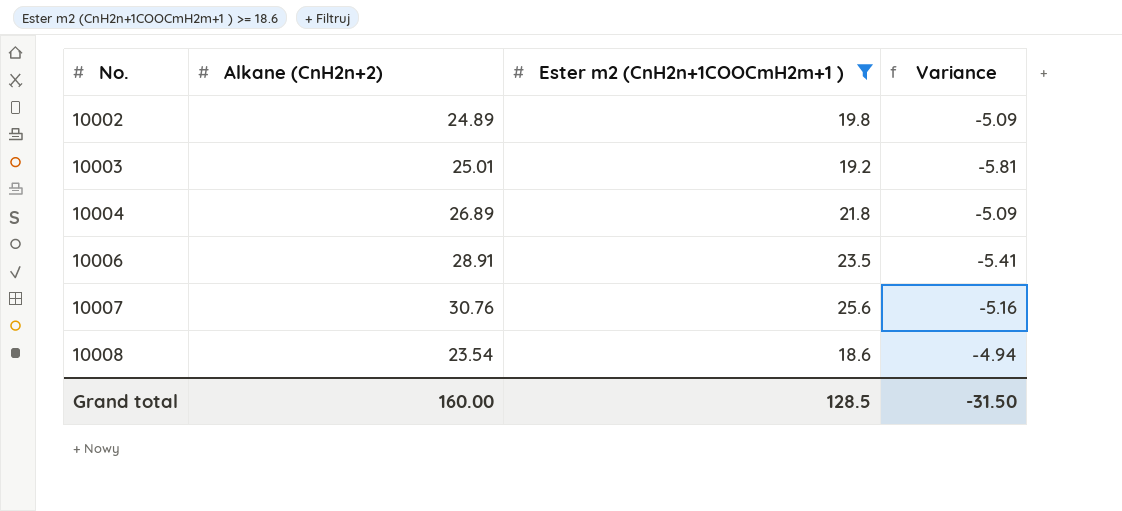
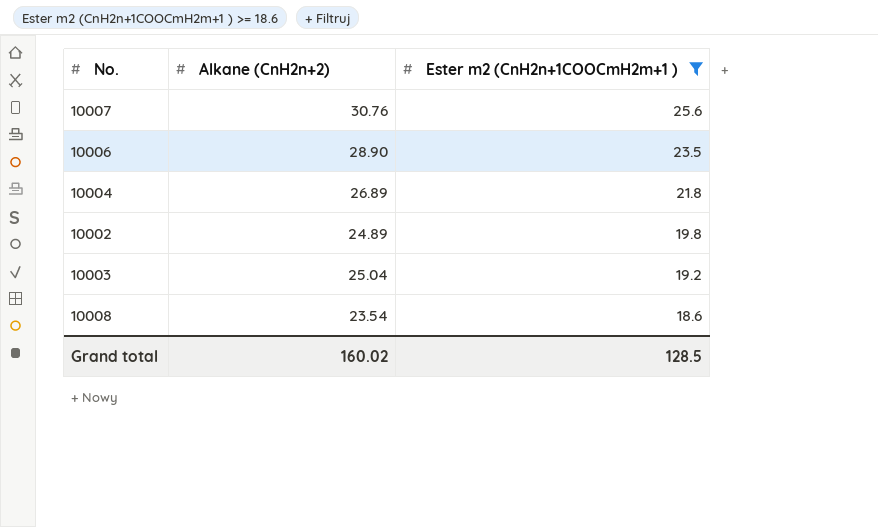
row order: No. ascending -> Ester m2 (CnH2n+1COOCmH2m+1 ) descending
column Variance | formula: [Ester m2 (CnH2n+1COOCmH2m+1 )] - [Alkane (CnH2n+2)] -> none
10006 | Alkane (CnH2n+2): 28.91 -> 28.90
10003 | Alkane (CnH2n+2): 25.01 -> 25.04
Grand total | Alkane (CnH2n+2): 160.00 -> 160.02

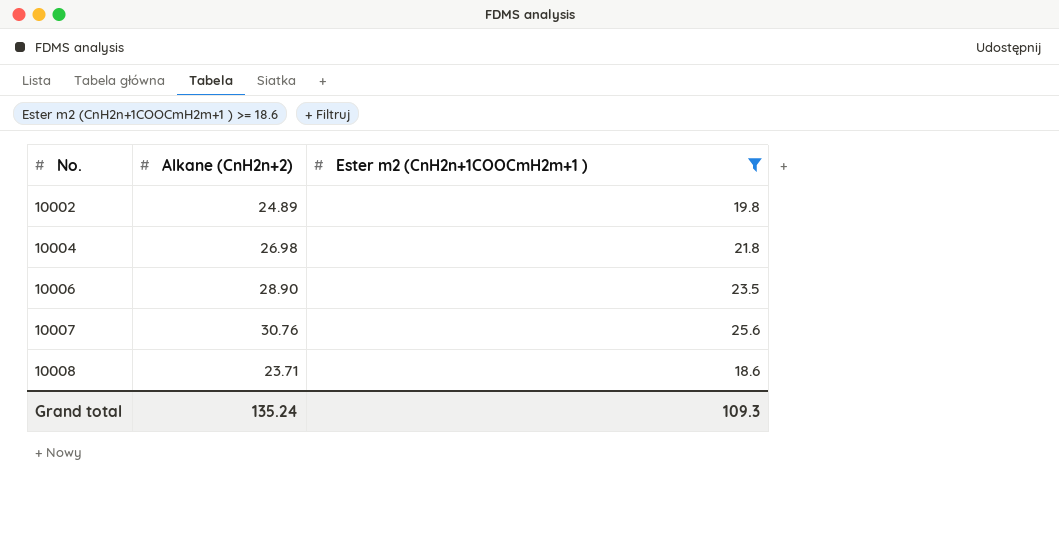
row order: Ester m2 (CnH2n+1COOCmH2m+1 ) descending -> No. ascending
row 10003: 25.04 | 19.2 -> none
10004 | Alkane (CnH2n+2): 26.89 -> 26.98
10008 | Alkane (CnH2n+2): 23.54 -> 23.71
Grand total | Alkane (CnH2n+2): 160.02 -> 135.24
Grand total | Ester m2 (CnH2n+1COOCmH2m+1 ): 128.5 -> 109.3

